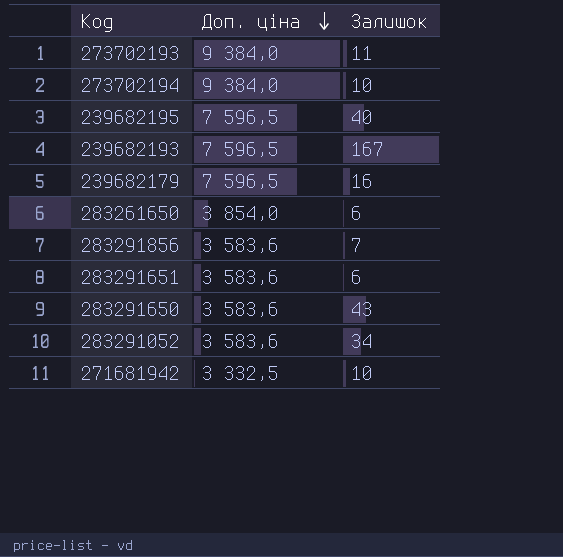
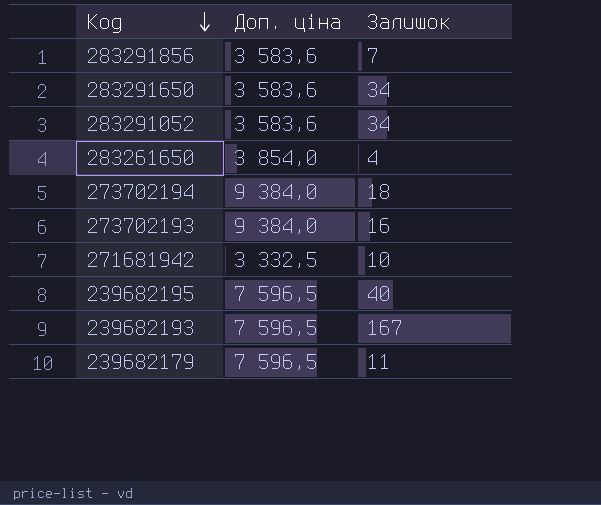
row order: Доп. ціна descending -> Код descending
row 283291651: 3 583,6 | 6 -> none
283291650 | Залишок: 43 -> 34
283261650 | Залишок: 6 -> 4
273702194 | Залишок: 10 -> 18
273702193 | Залишок: 11 -> 16
239682179 | Залишок: 16 -> 11

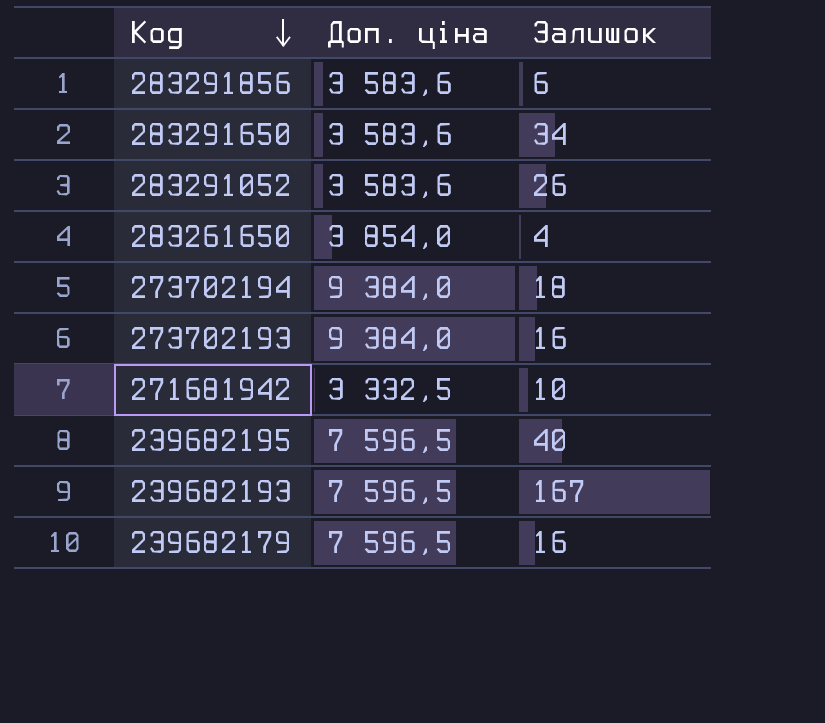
283291856 | Залишок: 7 -> 6
283291052 | Залишок: 34 -> 26
239682179 | Залишок: 11 -> 16

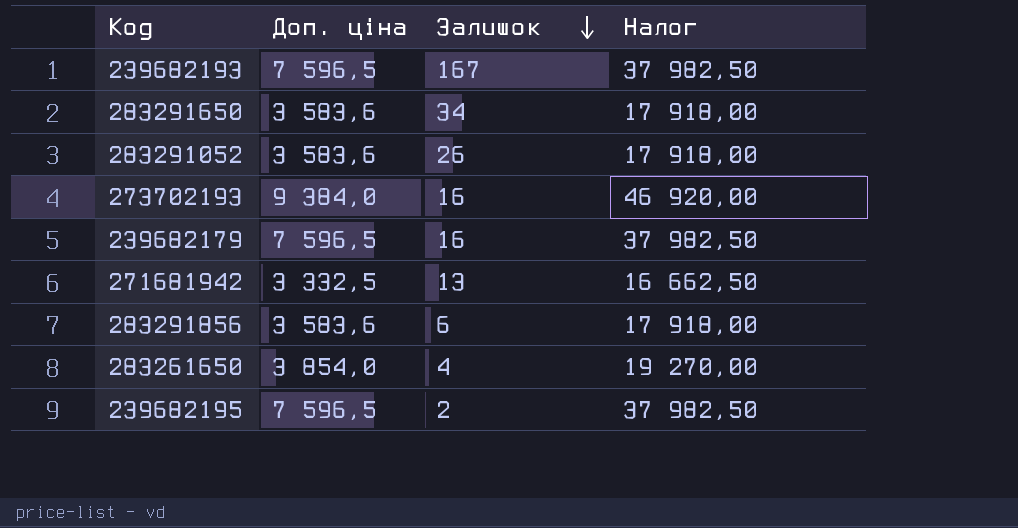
row order: Код descending -> Залишок descending
column Налог | formula: none -> [Доп. ціна] * 5
row 273702194: 9 384,0 | 18 -> none
271681942 | Залишок: 10 -> 13
239682195 | Залишок: 40 -> 2

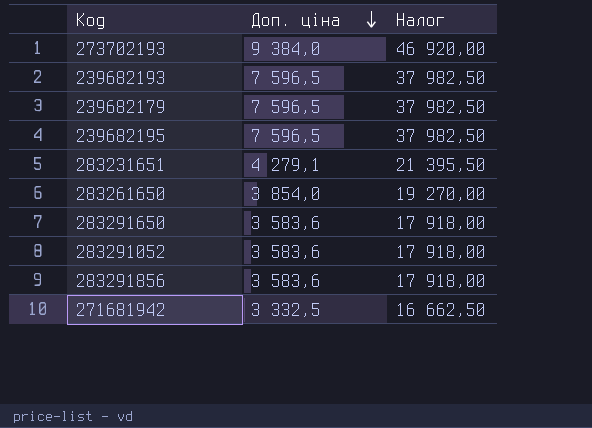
row order: Залишок descending -> Доп. ціна descending
column Залишок | position: 3 -> none
row 283231651: none -> 4 279,1 | 21 395,50

